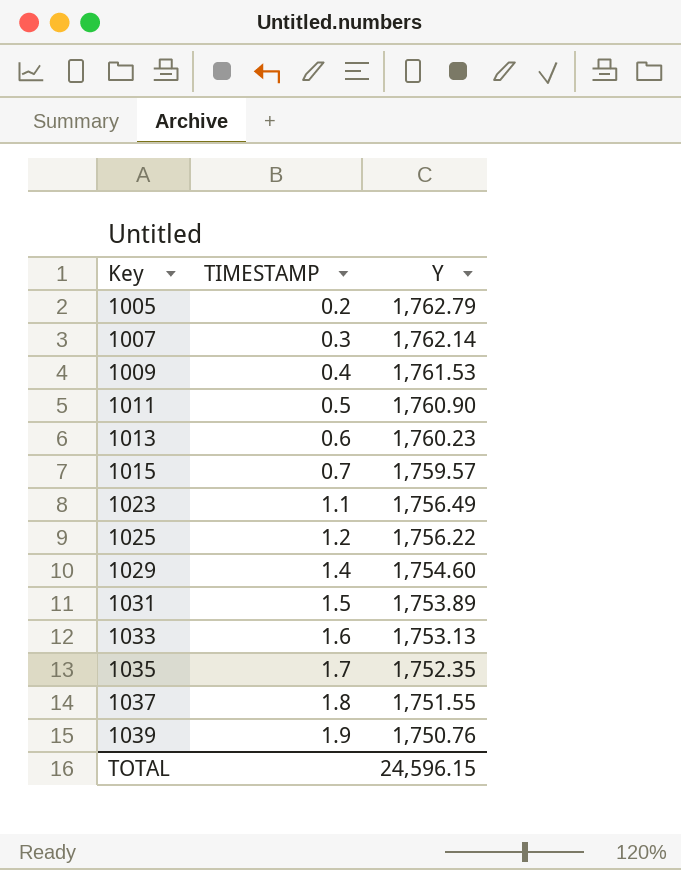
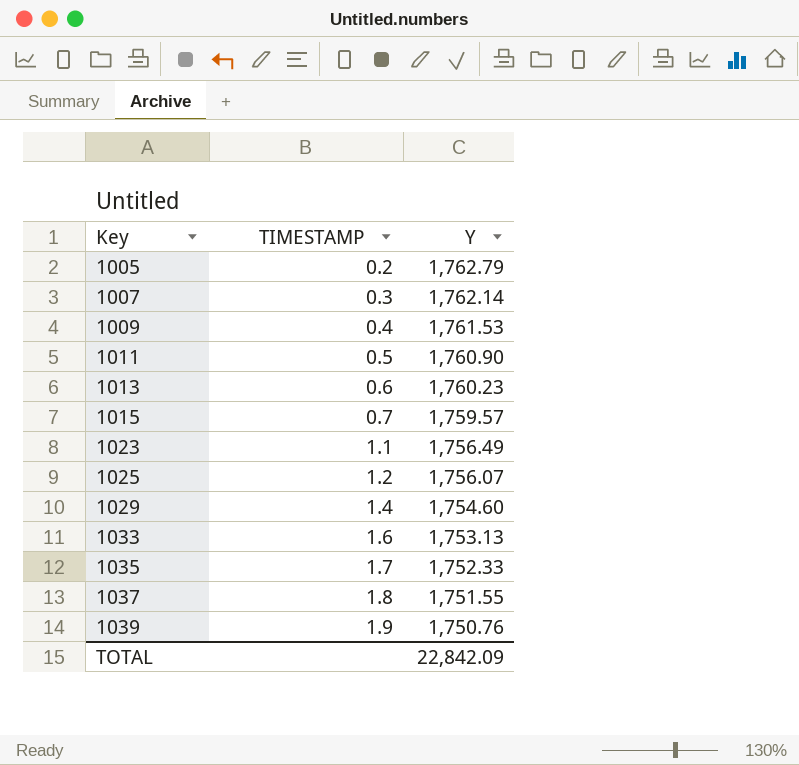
row 1031: 1.5 | 1,753.89 -> none
1025 | Y: 1,756.22 -> 1,756.07
1035 | Y: 1,752.35 -> 1,752.33
TOTAL | Y: 24,596.15 -> 22,842.09

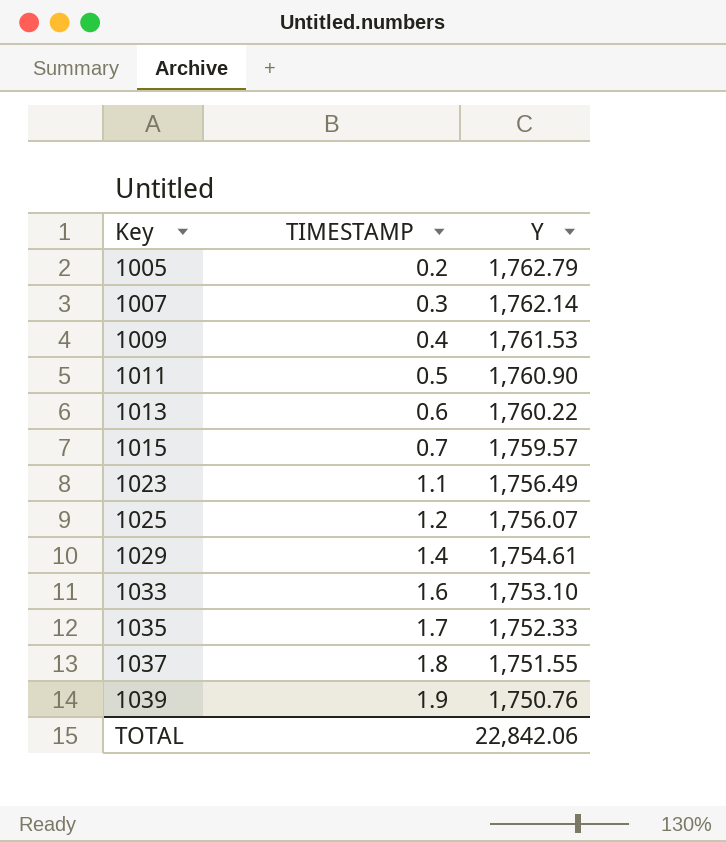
1013 | Y: 1,760.23 -> 1,760.22
1029 | Y: 1,754.60 -> 1,754.61
1033 | Y: 1,753.13 -> 1,753.10
TOTAL | Y: 22,842.09 -> 22,842.06

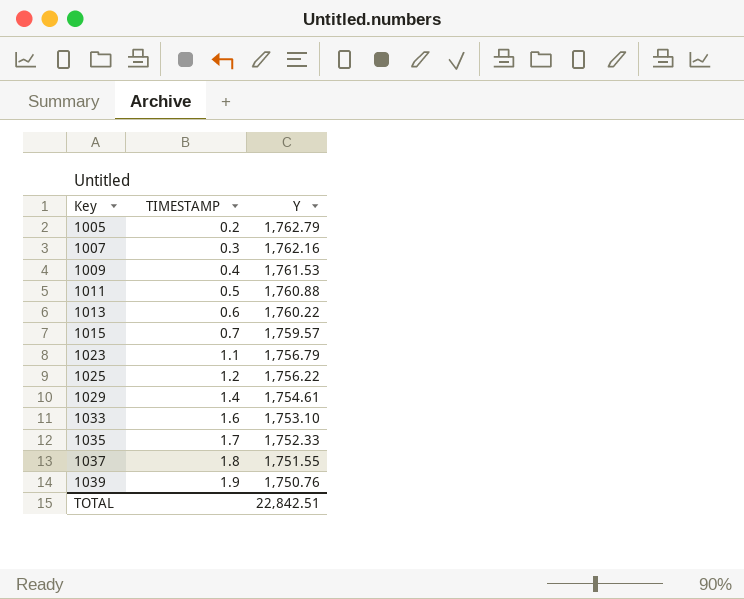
1007 | Y: 1,762.14 -> 1,762.16
1011 | Y: 1,760.90 -> 1,760.88
1023 | Y: 1,756.49 -> 1,756.79
1025 | Y: 1,756.07 -> 1,756.22
TOTAL | Y: 22,842.06 -> 22,842.51

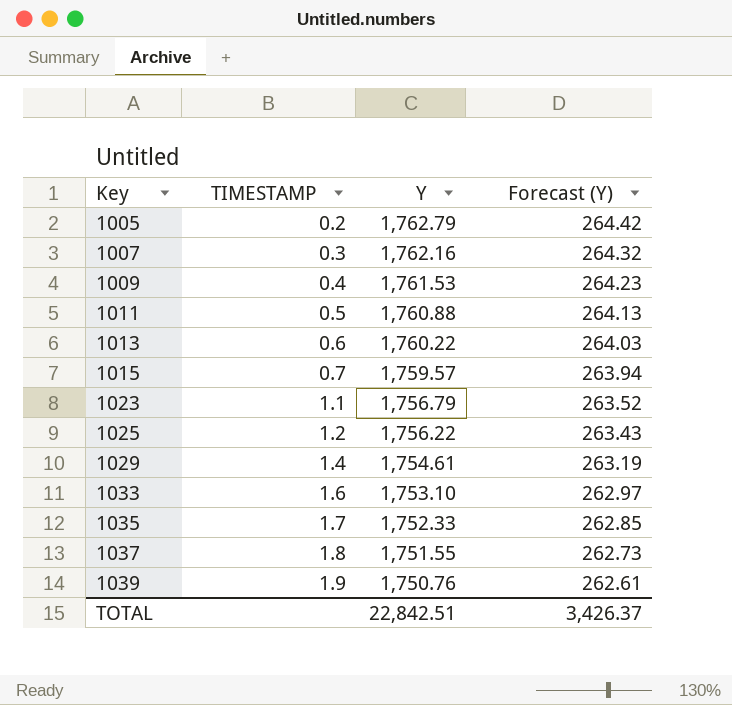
column Forecast (Y) | formula: none -> [Y] * 0.15

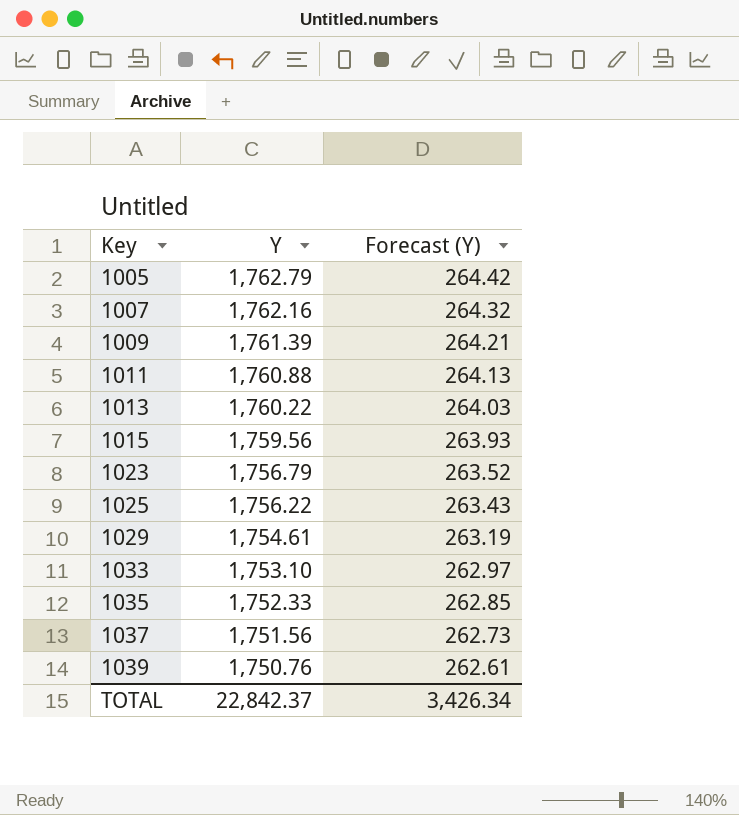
column TIMESTAMP | position: 2 -> none
1009 | Y: 1,761.53 -> 1,761.39
1009 | Forecast (Y): 264.23 -> 264.21
1015 | Y: 1,759.57 -> 1,759.56
1015 | Forecast (Y): 263.94 -> 263.93
1037 | Y: 1,751.55 -> 1,751.56
TOTAL | Y: 22,842.51 -> 22,842.37
TOTAL | Forecast (Y): 3,426.37 -> 3,426.34

